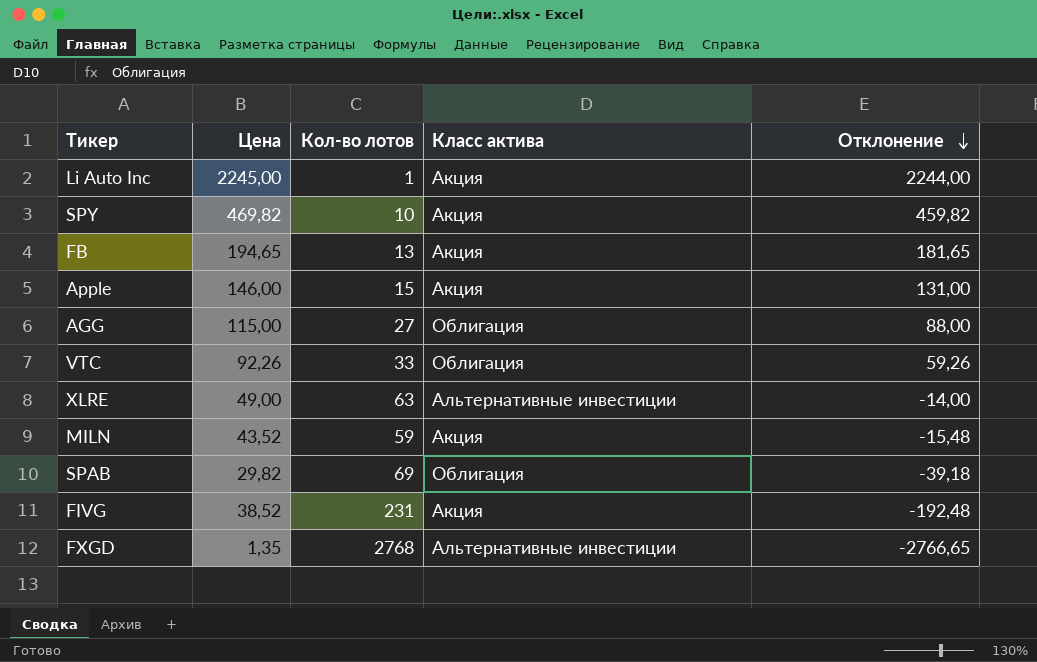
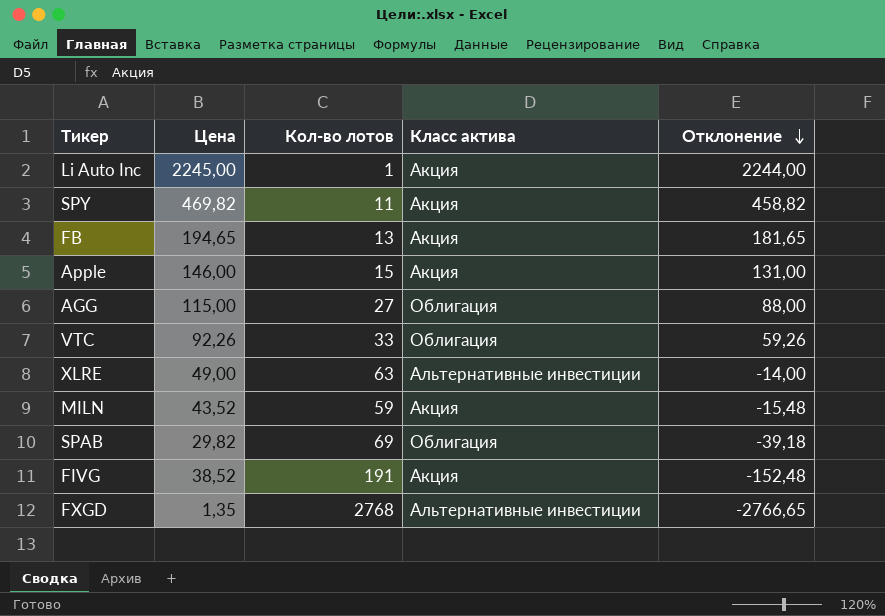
SPY | Кол-во лотов: 10 -> 11
SPY | Отклонение: 459,82 -> 458,82
FIVG | Кол-во лотов: 231 -> 191
FIVG | Отклонение: -192,48 -> -152,48

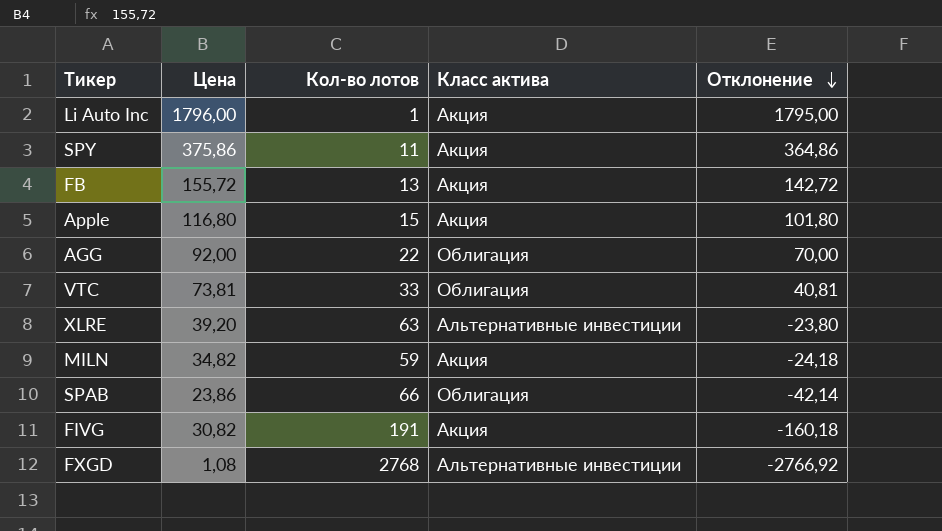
Li Auto Inc | Цена: 2245,00 -> 1796,00
Li Auto Inc | Отклонение: 2244,00 -> 1795,00
SPY | Цена: 469,82 -> 375,86
SPY | Отклонение: 458,82 -> 364,86
FB | Цена: 194,65 -> 155,72
FB | Отклонение: 181,65 -> 142,72
Apple | Цена: 146,00 -> 116,80
Apple | Отклонение: 131,00 -> 101,80
AGG | Цена: 115,00 -> 92,00
AGG | Кол-во лотов: 27 -> 22
AGG | Отклонение: 88,00 -> 70,00
VTC | Цена: 92,26 -> 73,81
VTC | Отклонение: 59,26 -> 40,81
XLRE | Цена: 49,00 -> 39,20
XLRE | Отклонение: -14,00 -> -23,80
MILN | Цена: 43,52 -> 34,82
MILN | Отклонение: -15,48 -> -24,18
SPAB | Цена: 29,82 -> 23,86
SPAB | Кол-во лотов: 69 -> 66
SPAB | Отклонение: -39,18 -> -42,14
FIVG | Цена: 38,52 -> 30,82
FIVG | Отклонение: -152,48 -> -160,18
FXGD | Цена: 1,35 -> 1,08
FXGD | Отклонение: -2766,65 -> -2766,92

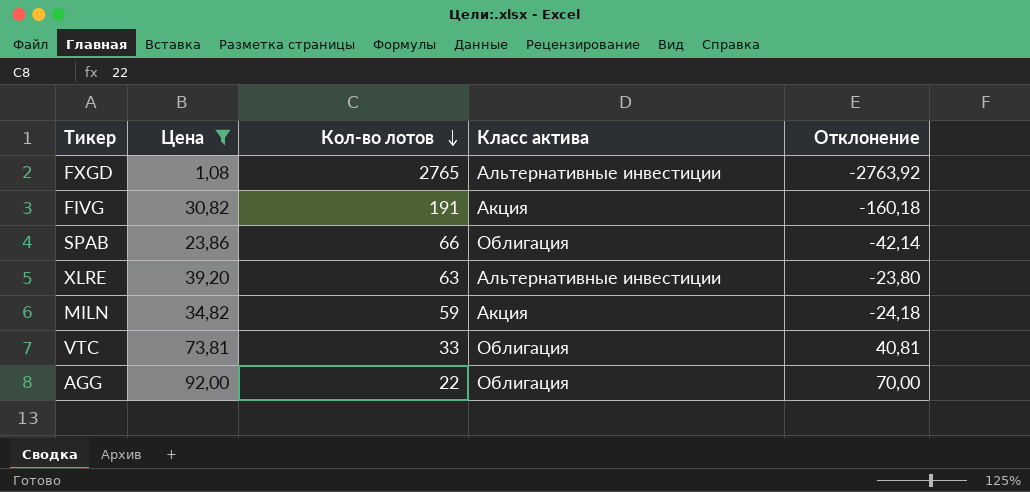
filter: none -> Цена <= 92,00
row order: Отклонение descending -> Кол-во лотов descending
FXGD | Кол-во лотов: 2768 -> 2765
FXGD | Отклонение: -2766,92 -> -2763,92

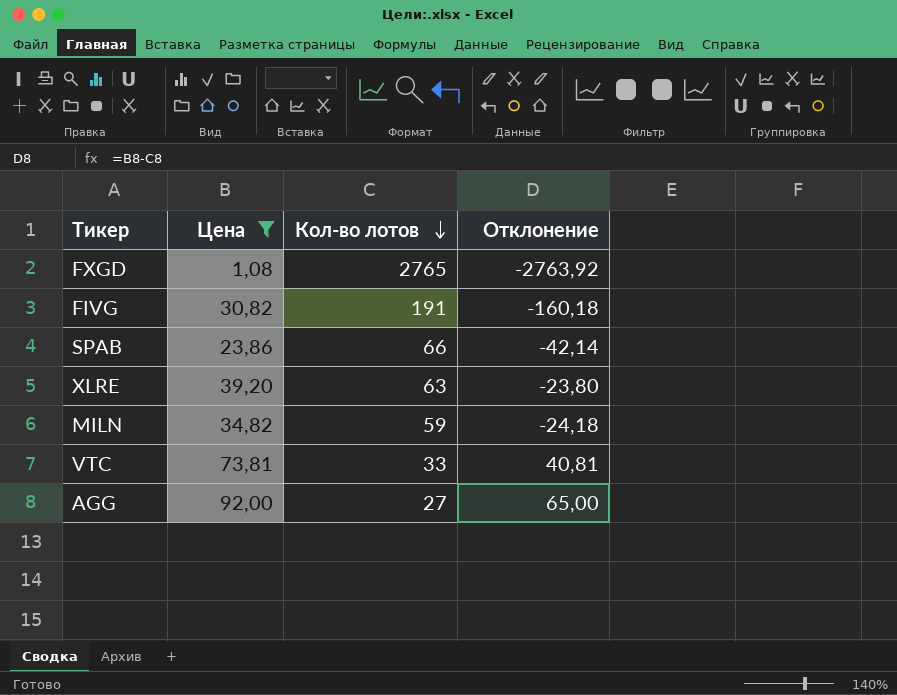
column Класс актива | position: 4 -> none
AGG | Кол-во лотов: 22 -> 27
AGG | Отклонение: 70,00 -> 65,00

